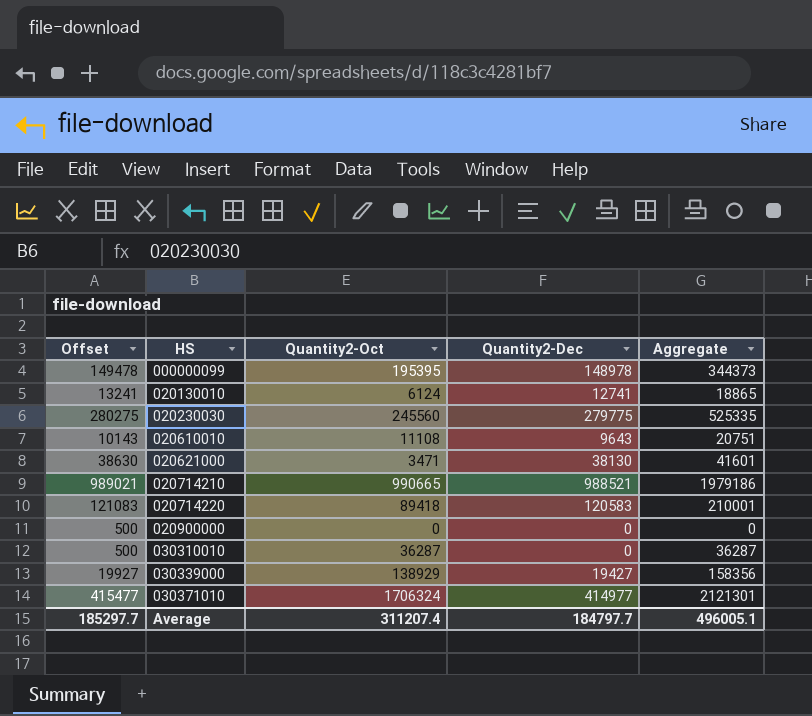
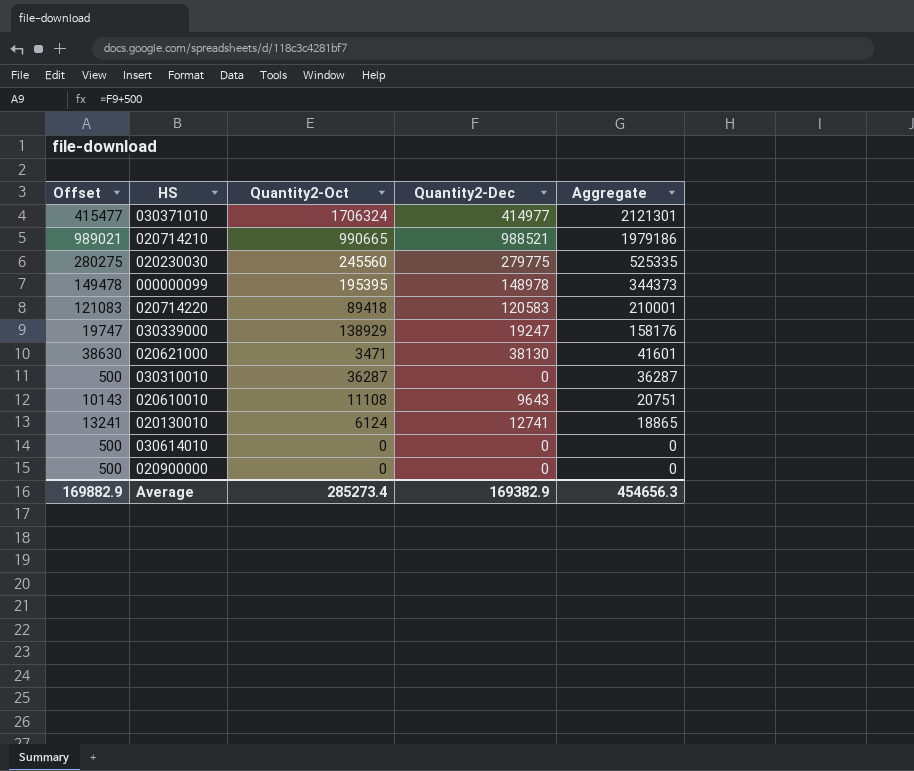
row order: HS ascending -> Aggregate descending
030339000 | Offset: 19927 -> 19747
030339000 | Quantity2-Dec: 19427 -> 19247
030339000 | Aggregate: 158356 -> 158176
row 030614010: none -> 500 | 0 | 0 | 0
Average | Offset: 185297.7 -> 169882.9
Average | Quantity2-Oct: 311207.4 -> 285273.4
Average | Quantity2-Dec: 184797.7 -> 169382.9
Average | Aggregate: 496005.1 -> 454656.3

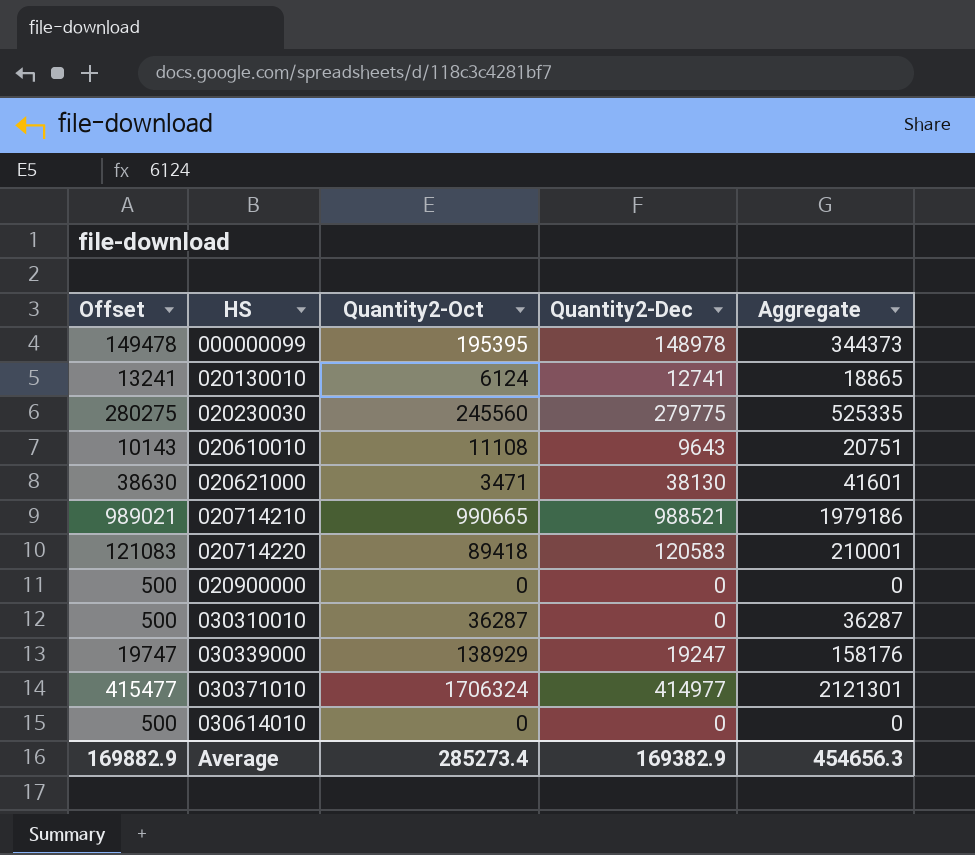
row order: Aggregate descending -> HS ascending

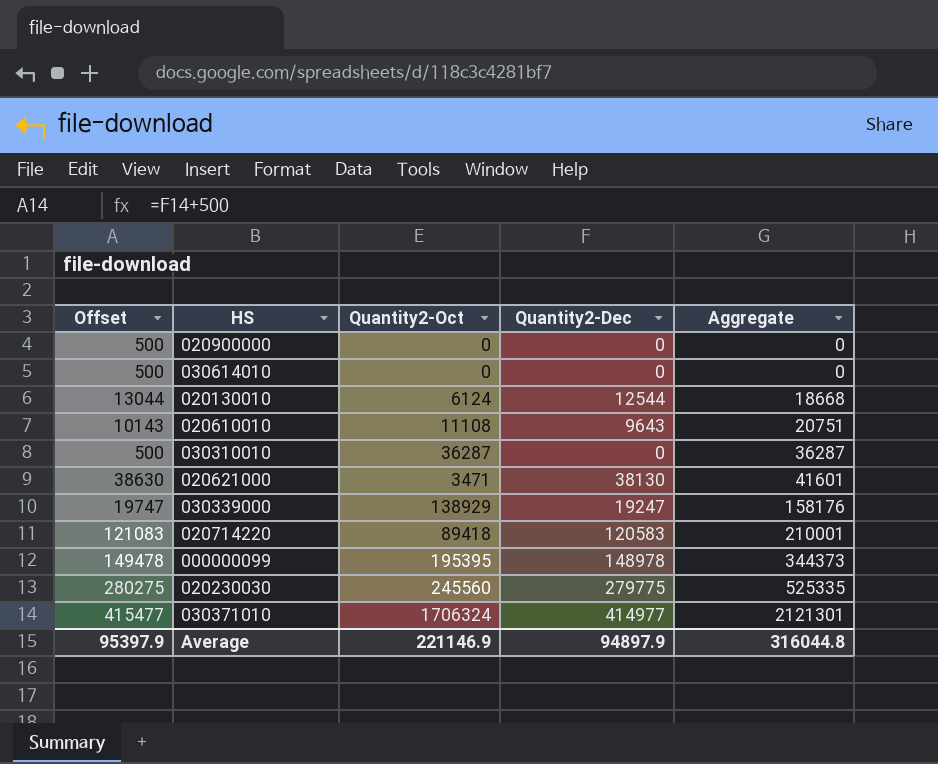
row order: HS ascending -> Aggregate ascending
row 020714210: 989021 | 990665 | 988521 | 1979186 -> none
020130010 | Offset: 13241 -> 13044
020130010 | Quantity2-Dec: 12741 -> 12544
020130010 | Aggregate: 18865 -> 18668
Average | Offset: 169882.9 -> 95397.9
Average | Quantity2-Oct: 285273.4 -> 221146.9
Average | Quantity2-Dec: 169382.9 -> 94897.9
Average | Aggregate: 454656.3 -> 316044.8

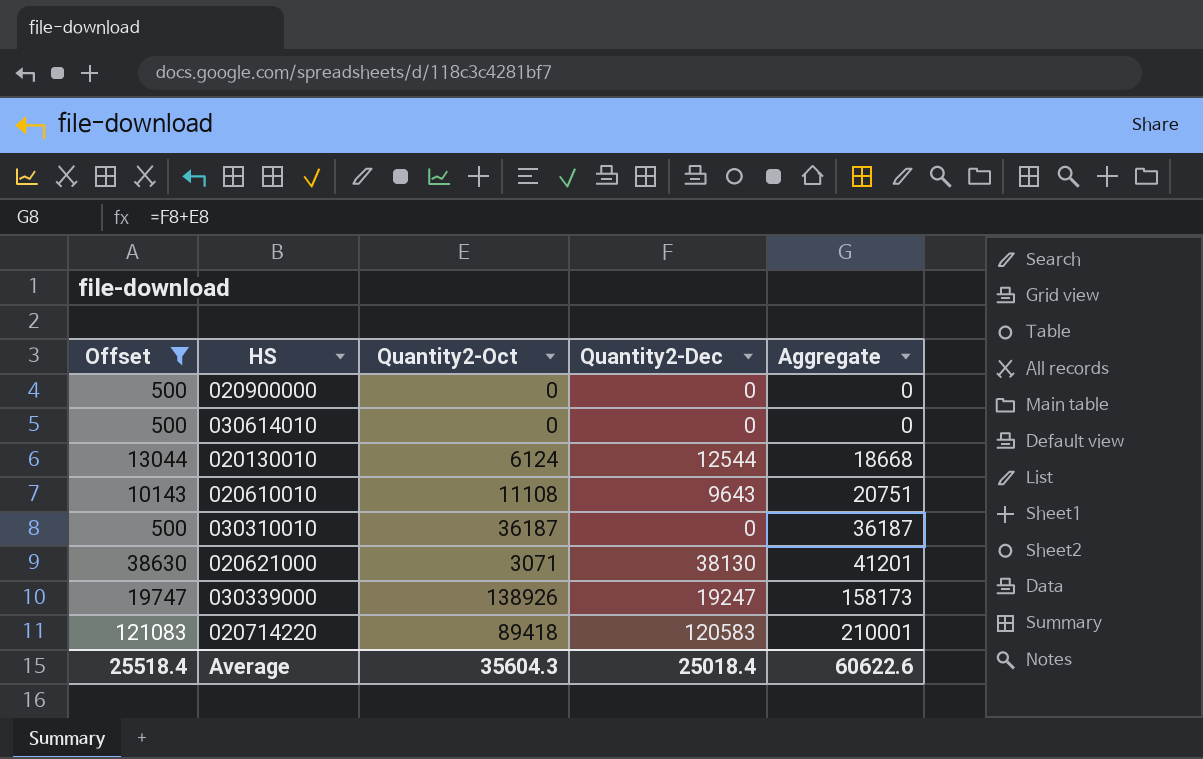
filter: none -> Offset <= 121083
030310010 | Quantity2-Oct: 36287 -> 36187
030310010 | Aggregate: 36287 -> 36187
020621000 | Quantity2-Oct: 3471 -> 3071
020621000 | Aggregate: 41601 -> 41201
030339000 | Quantity2-Oct: 138929 -> 138926
030339000 | Aggregate: 158176 -> 158173
Average | Offset: 95397.9 -> 25518.4
Average | Quantity2-Oct: 221146.9 -> 35604.3
Average | Quantity2-Dec: 94897.9 -> 25018.4
Average | Aggregate: 316044.8 -> 60622.6

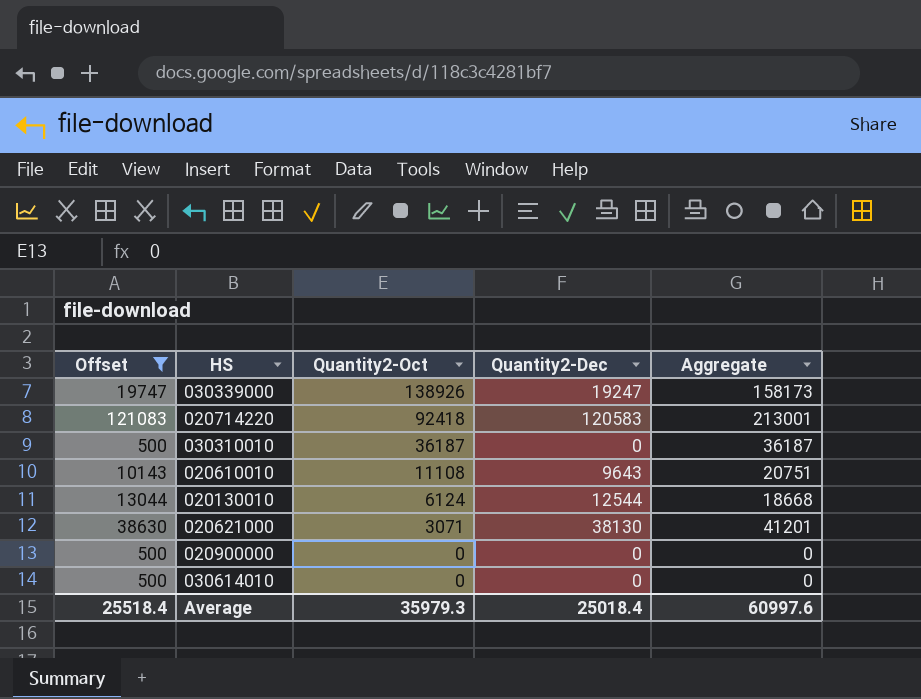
row order: Aggregate ascending -> Quantity2-Oct descending
020714220 | Quantity2-Oct: 89418 -> 92418
020714220 | Aggregate: 210001 -> 213001
Average | Quantity2-Oct: 35604.3 -> 35979.3
Average | Aggregate: 60622.6 -> 60997.6

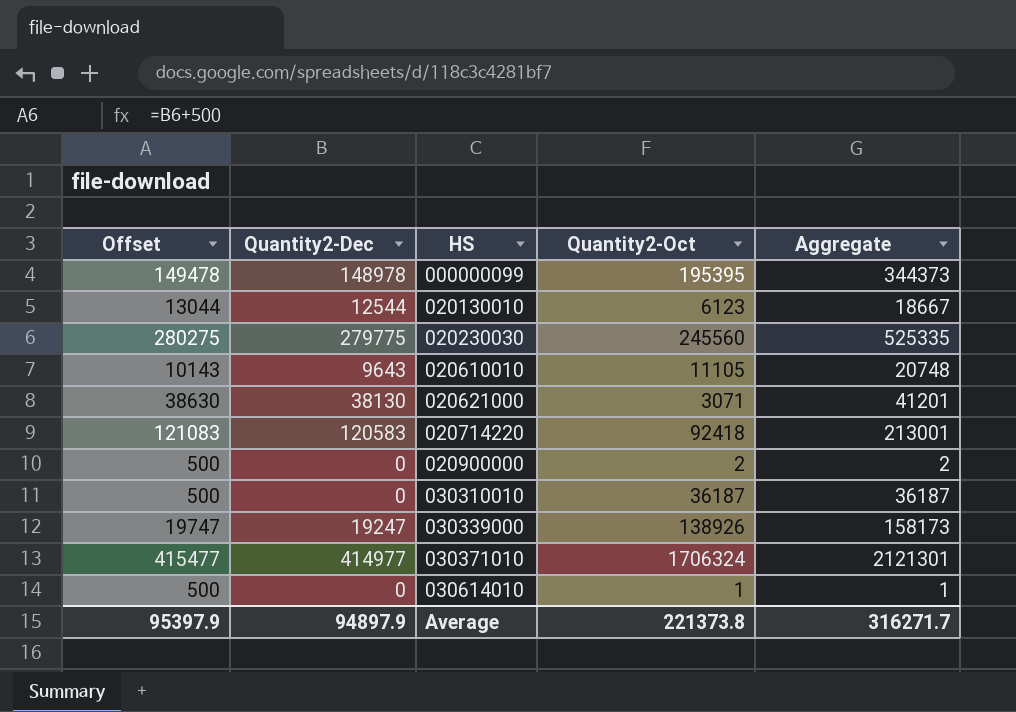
filter: Offset <= 121083 -> none
row order: Quantity2-Oct descending -> HS ascending
column Quantity2-Dec | position: 4 -> 2
020130010 | Quantity2-Oct: 6124 -> 6123
020130010 | Aggregate: 18668 -> 18667
020610010 | Quantity2-Oct: 11108 -> 11105
020610010 | Aggregate: 20751 -> 20748
020900000 | Quantity2-Oct: 0 -> 2
020900000 | Aggregate: 0 -> 2
030614010 | Quantity2-Oct: 0 -> 1
030614010 | Aggregate: 0 -> 1
Average | Offset: 25518.4 -> 95397.9
Average | Quantity2-Dec: 25018.4 -> 94897.9
Average | Quantity2-Oct: 35979.3 -> 221373.8
Average | Aggregate: 60997.6 -> 316271.7

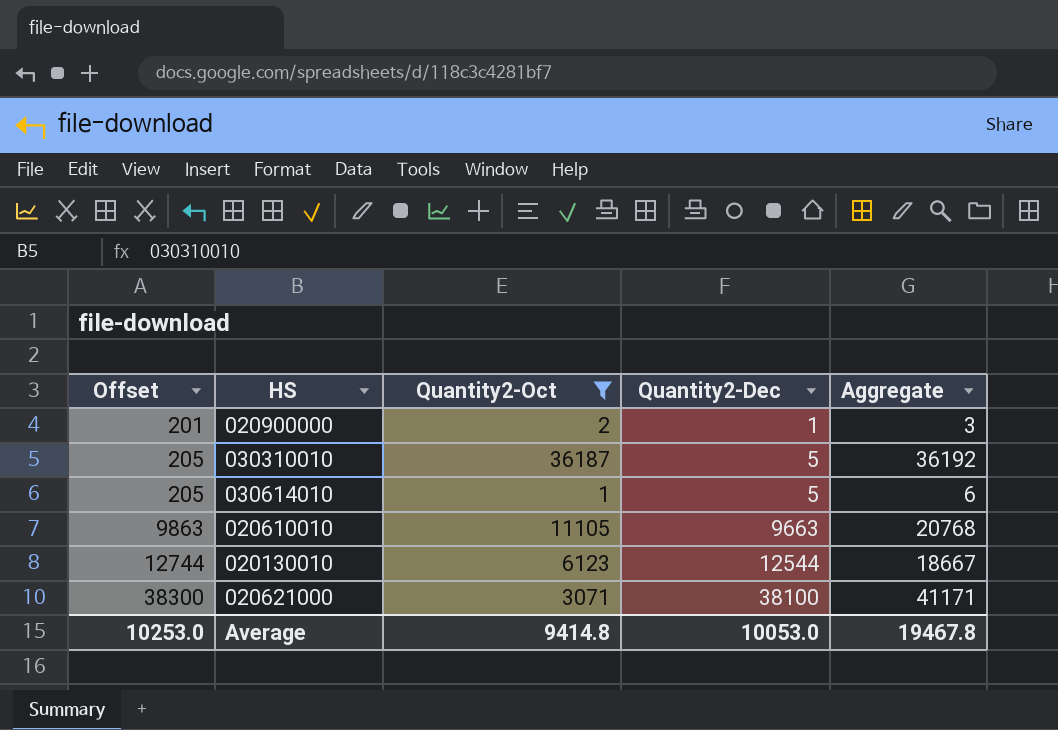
filter: none -> Quantity2-Oct <= 36187
row order: HS ascending -> Offset ascending
column Offset | formula: [Quantity2-Dec] + 500 -> [Quantity2-Dec] + 200
column Quantity2-Dec | position: 2 -> 4
020900000 | Quantity2-Dec: 0 -> 1
020900000 | Aggregate: 2 -> 3
030310010 | Quantity2-Dec: 0 -> 5
030310010 | Aggregate: 36187 -> 36192
030614010 | Quantity2-Dec: 0 -> 5
030614010 | Aggregate: 1 -> 6
020610010 | Quantity2-Dec: 9643 -> 9663
020610010 | Aggregate: 20748 -> 20768
020621000 | Quantity2-Dec: 38130 -> 38100
020621000 | Aggregate: 41201 -> 41171
Average | Offset: 95397.9 -> 10253.0
Average | Quantity2-Oct: 221373.8 -> 9414.8
Average | Quantity2-Dec: 94897.9 -> 10053.0
Average | Aggregate: 316271.7 -> 19467.8

